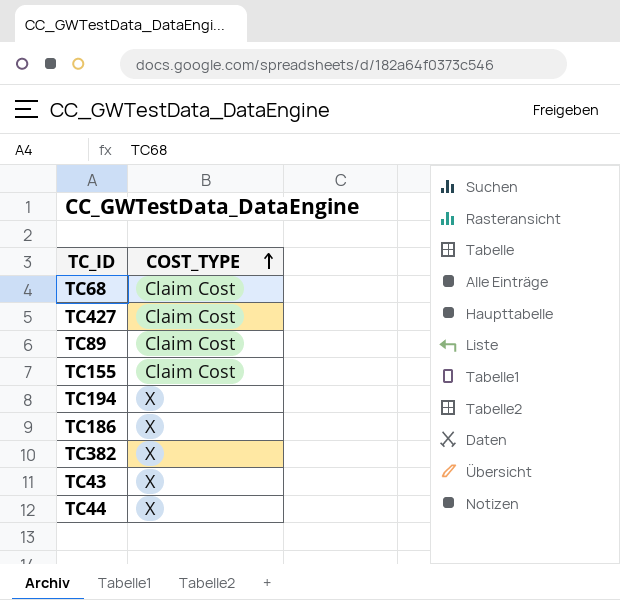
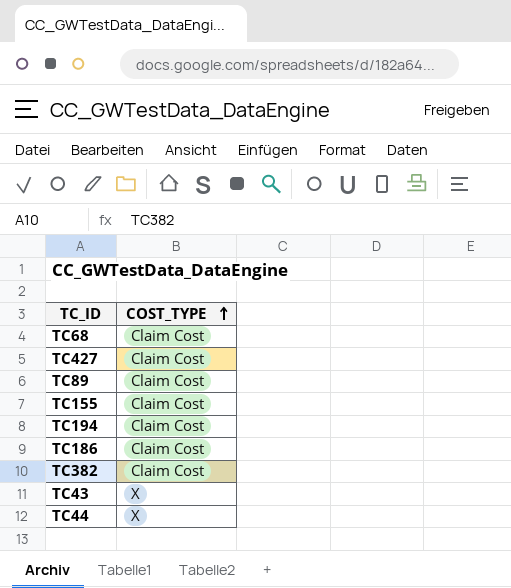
TC194 | COST_TYPE: X -> Claim Cost
TC186 | COST_TYPE: X -> Claim Cost
TC382 | COST_TYPE: X -> Claim Cost

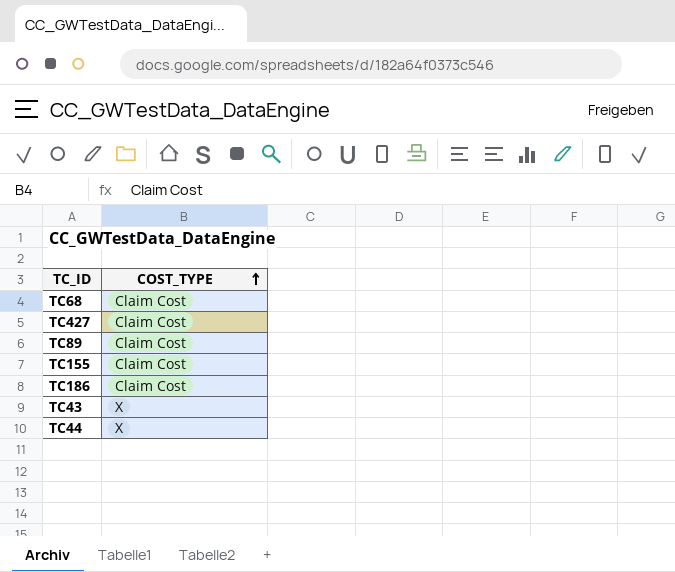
row TC194: Claim Cost -> none
row TC382: Claim Cost -> none

